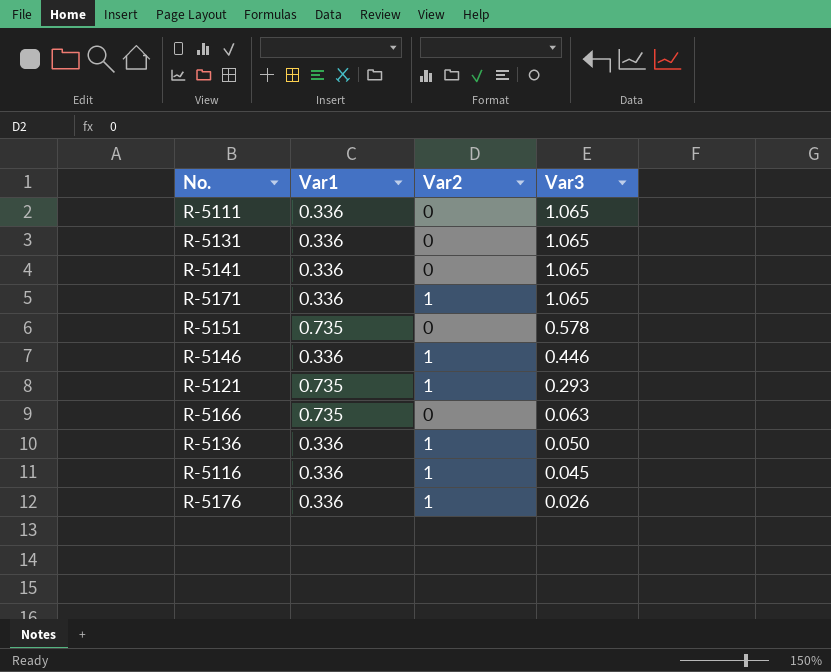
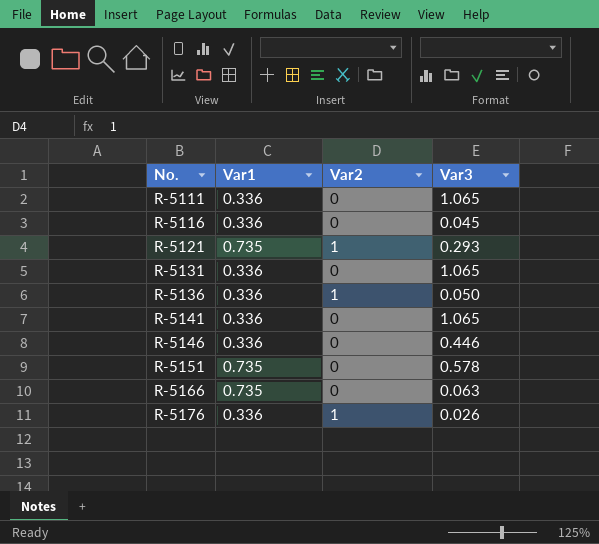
row order: Var3 descending -> No. ascending
row R-5171: 0.336 | 1 | 1.065 -> none
R-5116 | Var2: 1 -> 0
R-5146 | Var2: 1 -> 0

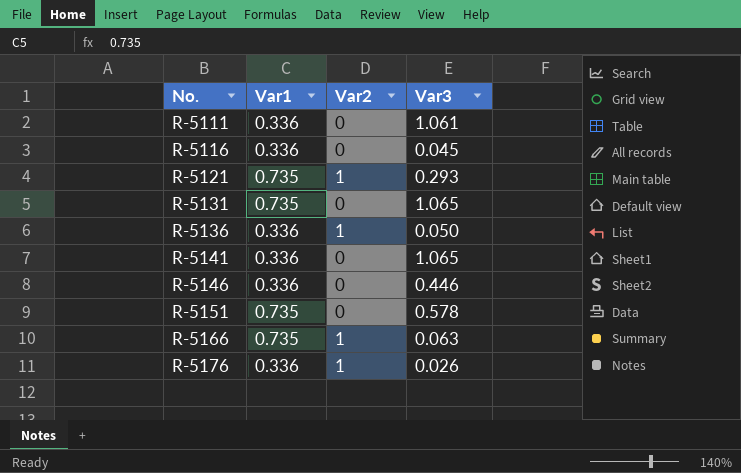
R-5111 | Var3: 1.065 -> 1.061
R-5131 | Var1: 0.336 -> 0.735
R-5166 | Var2: 0 -> 1

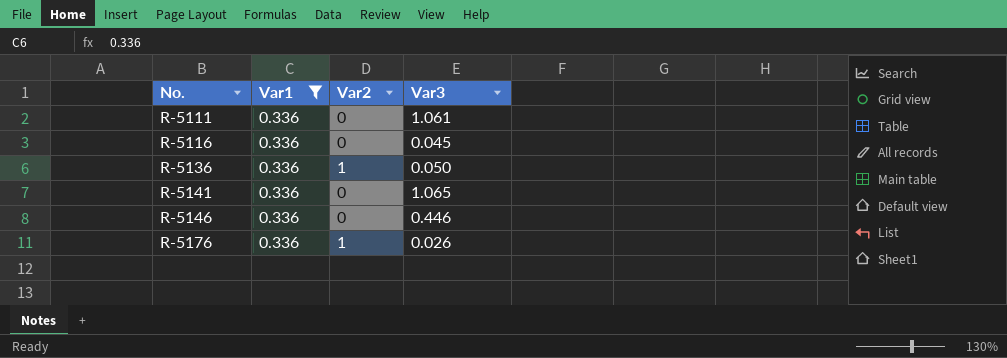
filter: none -> Var1 = 0.336

